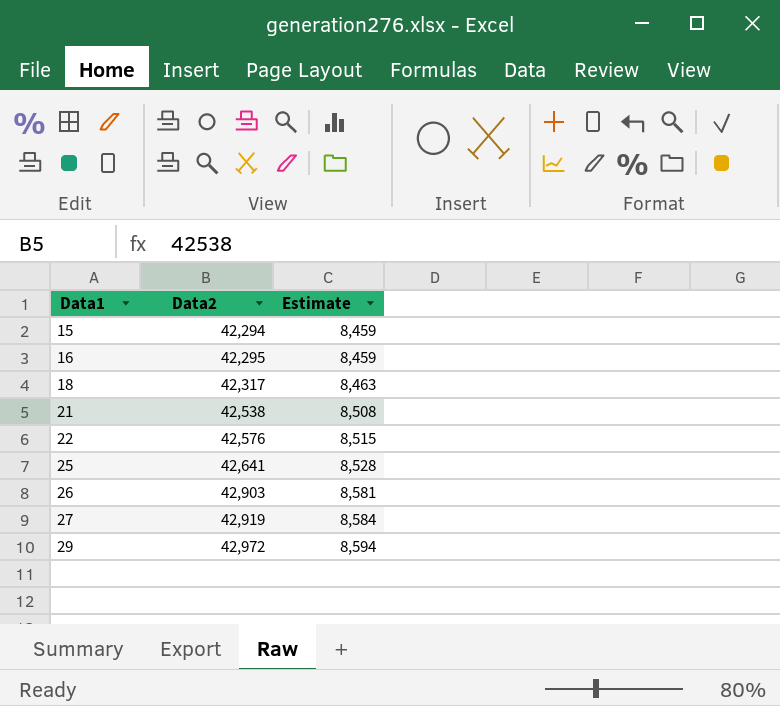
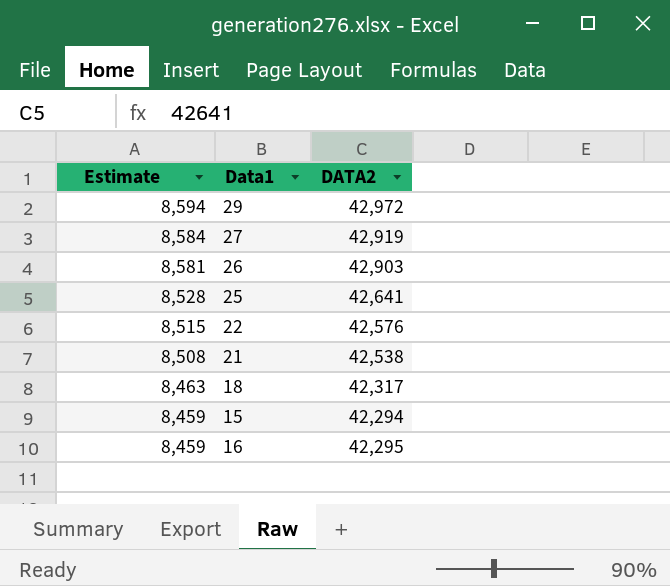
row order: Data1 ascending -> Estimate descending
column Estimate | position: 3 -> 1
column name: Data2 -> DATA2

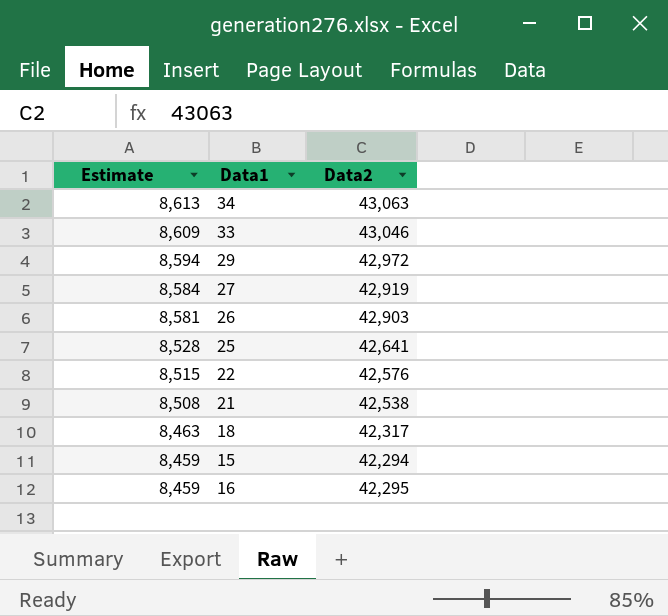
column name: DATA2 -> Data2
row 34: none -> 8,613 | 43,063
row 33: none -> 8,609 | 43,046

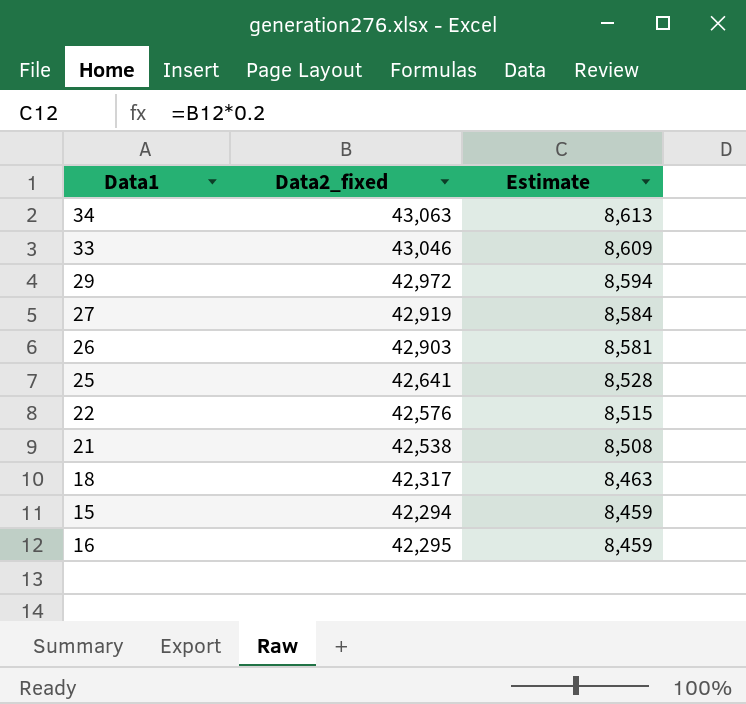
column name: Data2 -> Data2_fixed
column Estimate | position: 1 -> 3

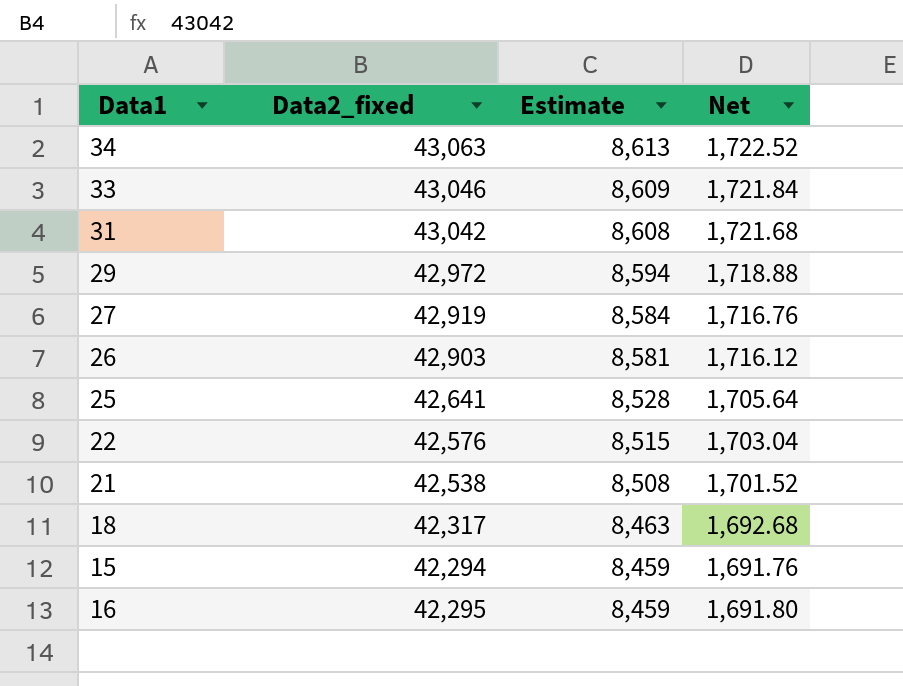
column Net | formula: none -> [Data2_fixed] * 0.04
row 31: none -> 43,042 | 8,608 | 1,721.68

